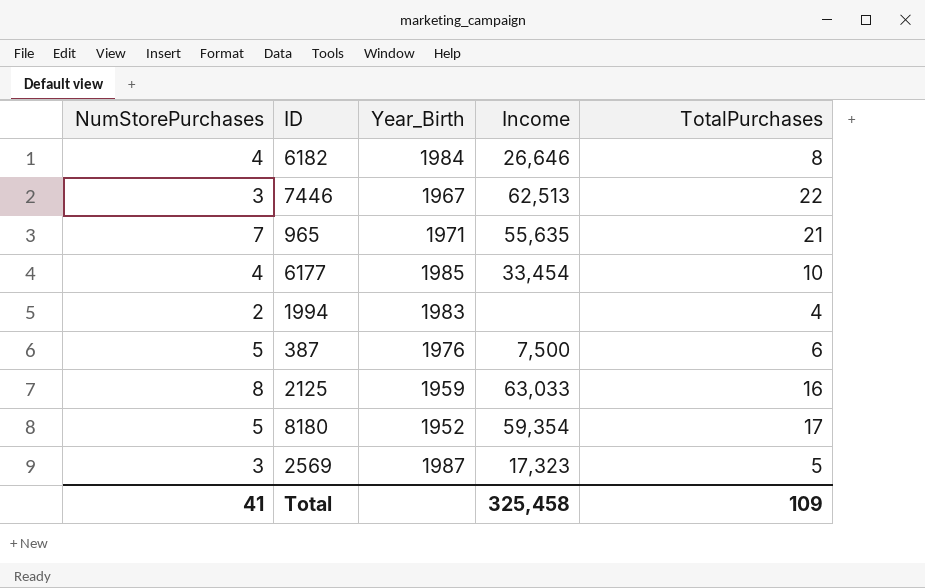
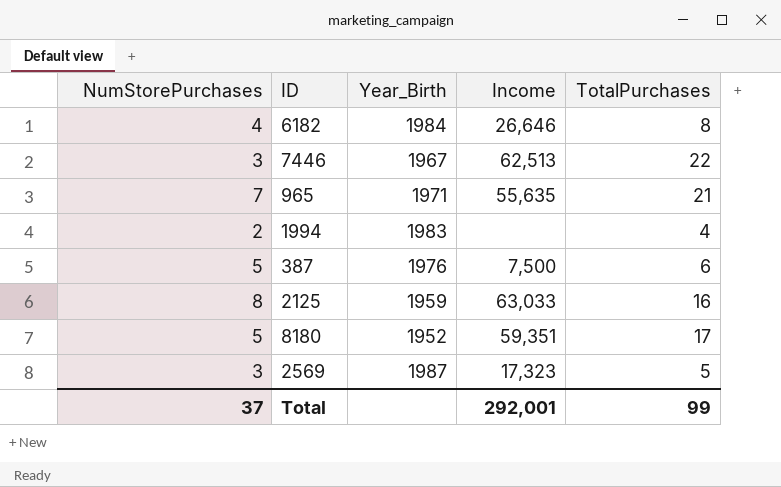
row 6177: 4 | 1985 | 33,454 | 10 -> none
8180 | Income: 59,354 -> 59,351
Total | NumStorePurchases: 41 -> 37
Total | Income: 325,458 -> 292,001
Total | TotalPurchases: 109 -> 99

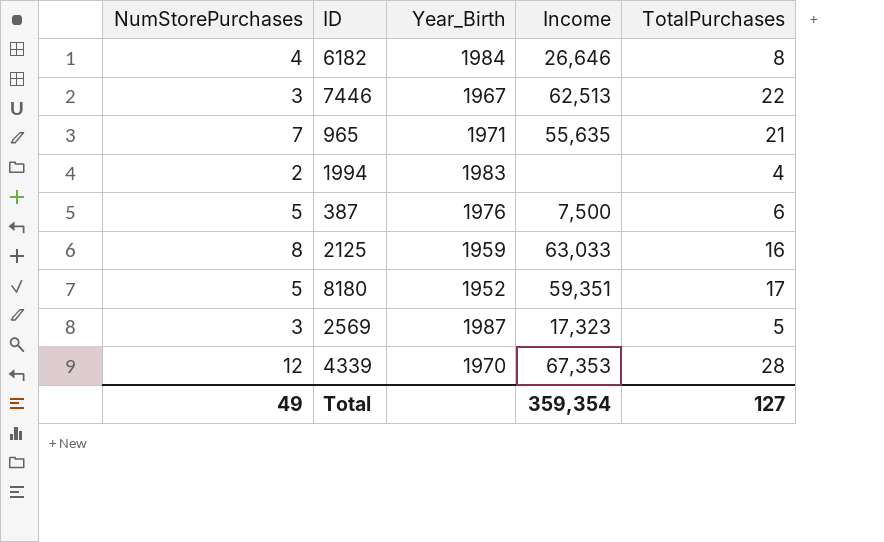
row 4339: none -> 12 | 1970 | 67,353 | 28
Total | NumStorePurchases: 37 -> 49
Total | Income: 292,001 -> 359,354
Total | TotalPurchases: 99 -> 127

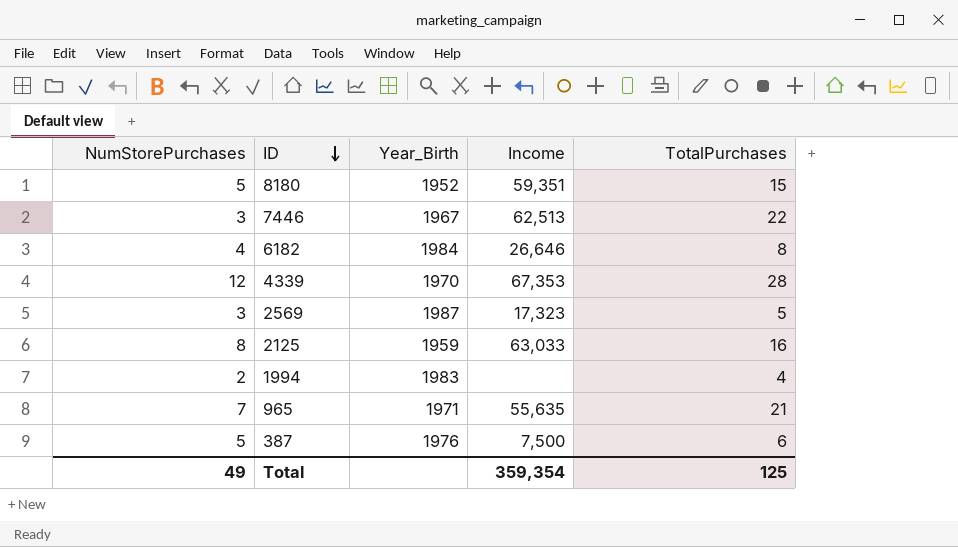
row order: none -> ID descending
8180 | TotalPurchases: 17 -> 15
Total | TotalPurchases: 127 -> 125

